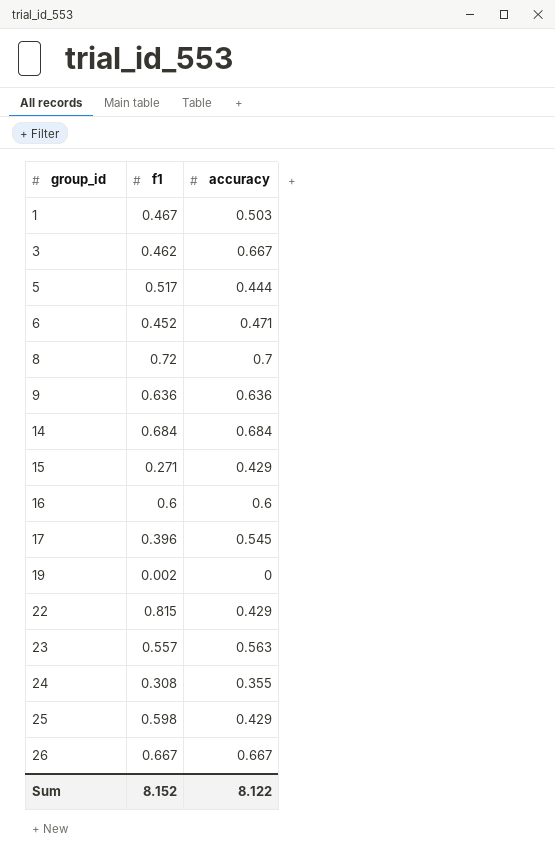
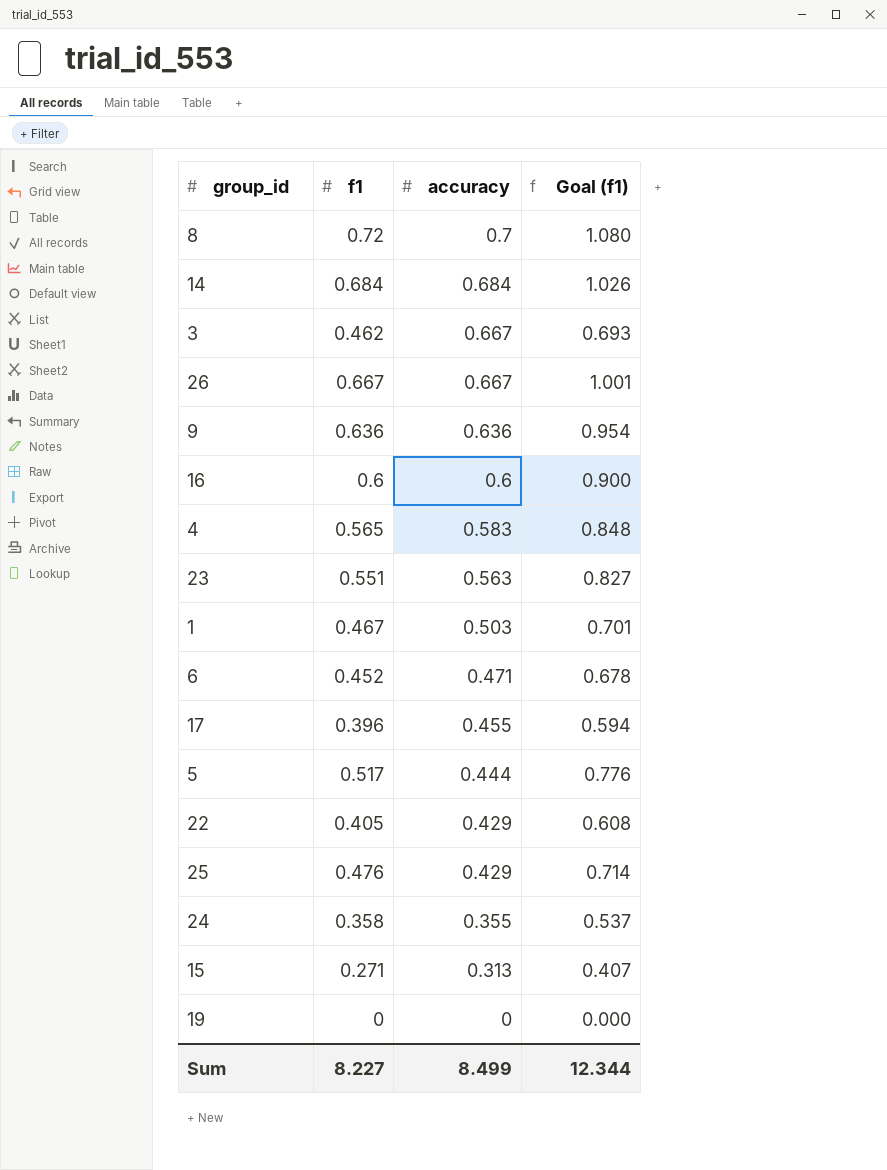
row order: group_id ascending -> accuracy descending
column Goal (f1) | formula: none -> [f1] * 1.5
row 4: none -> 0.565 | 0.583 | 0.848
23 | f1: 0.557 -> 0.551
17 | accuracy: 0.545 -> 0.455
22 | f1: 0.815 -> 0.405
25 | f1: 0.598 -> 0.476
24 | f1: 0.308 -> 0.358
15 | accuracy: 0.429 -> 0.313
19 | f1: 0.002 -> 0
Sum | f1: 8.152 -> 8.227
Sum | accuracy: 8.122 -> 8.499

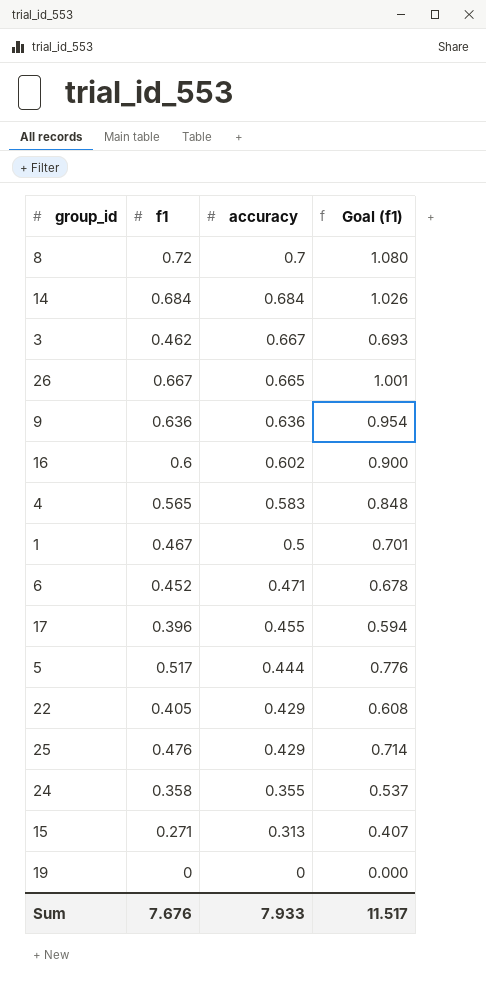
row 23: 0.551 | 0.563 | 0.827 -> none
26 | accuracy: 0.667 -> 0.665
16 | accuracy: 0.6 -> 0.602
1 | accuracy: 0.503 -> 0.5
Sum | f1: 8.227 -> 7.676
Sum | accuracy: 8.499 -> 7.933
Sum | Goal (f1): 12.344 -> 11.517

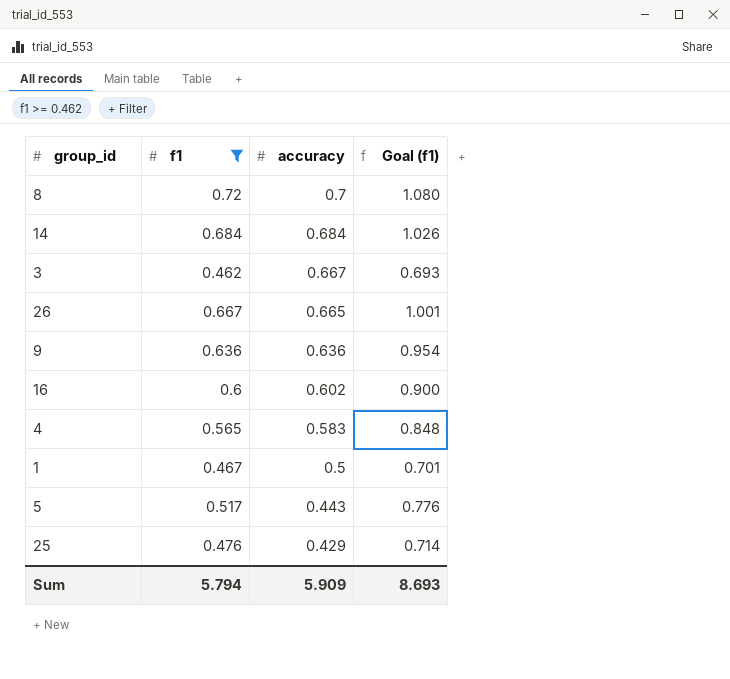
filter: none -> f1 >= 0.462
5 | accuracy: 0.444 -> 0.443
Sum | f1: 7.676 -> 5.794
Sum | accuracy: 7.933 -> 5.909
Sum | Goal (f1): 11.517 -> 8.693

